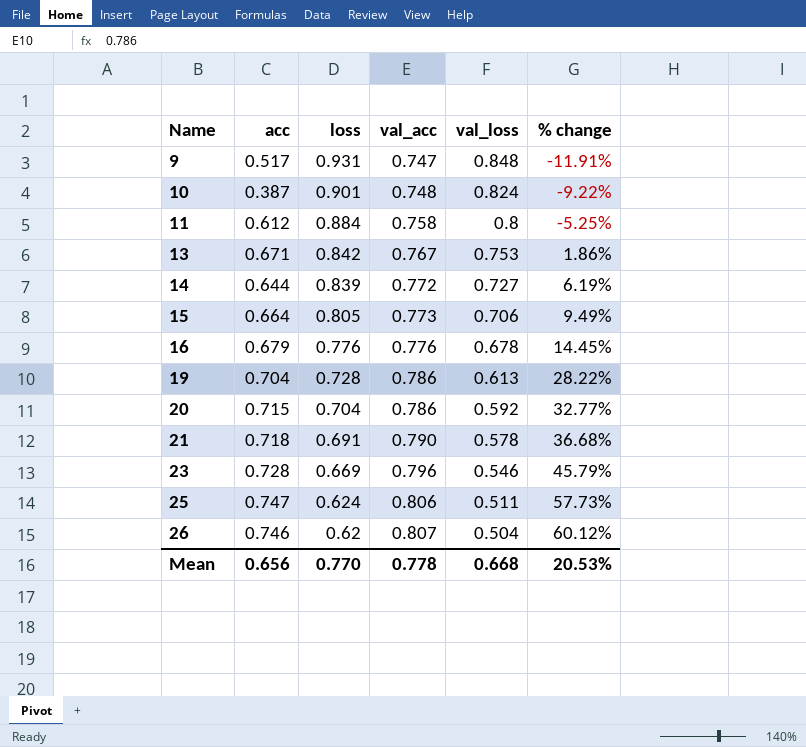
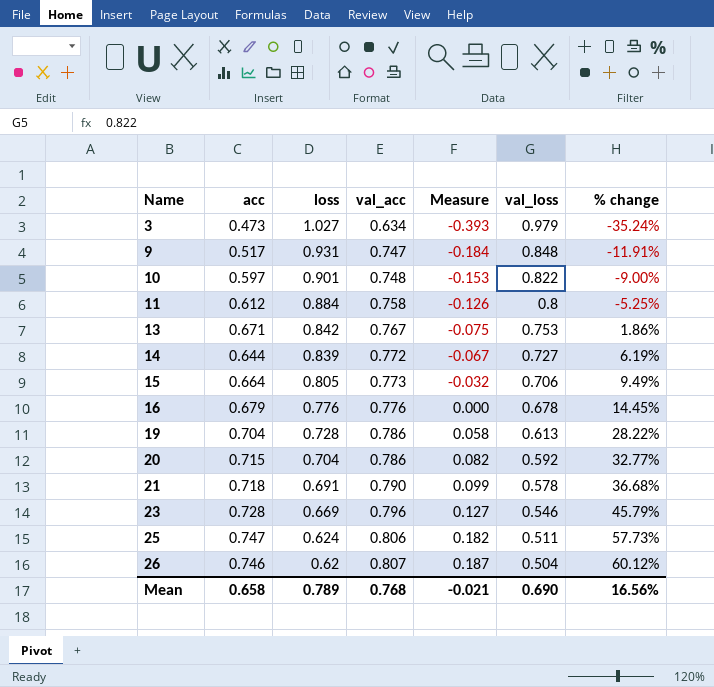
column Measure | formula: none -> [val_acc] - [loss]
row 3: none -> 0.473 | 1.027 | 0.634 | -0.393 | 0.979 | -35.24%
10 | acc: 0.387 -> 0.597
10 | val_loss: 0.824 -> 0.822
10 | % change: -9.22% -> -9.00%
Mean | acc: 0.656 -> 0.658
Mean | loss: 0.770 -> 0.789
Mean | val_acc: 0.778 -> 0.768
Mean | val_loss: 0.668 -> 0.690
Mean | % change: 20.53% -> 16.56%

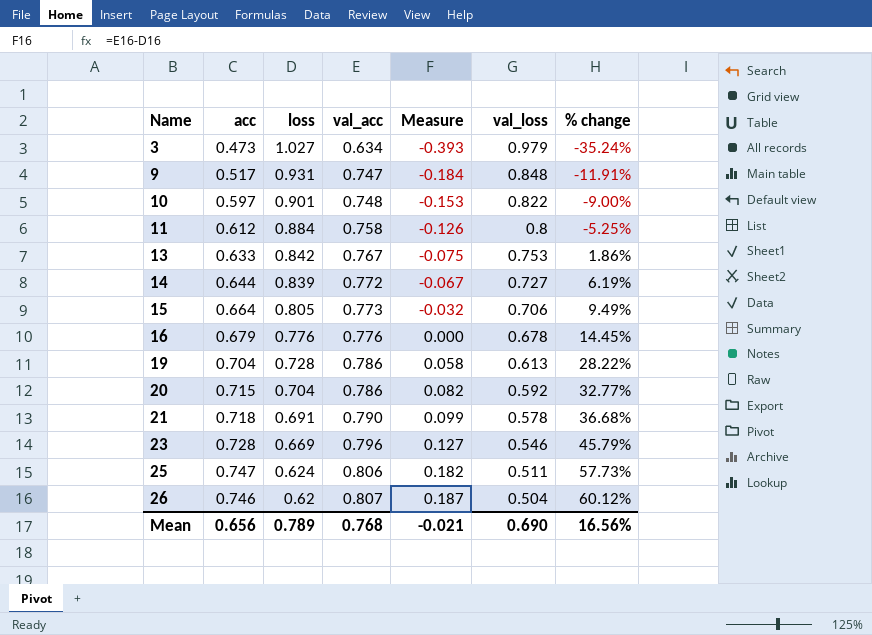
13 | acc: 0.671 -> 0.633
Mean | acc: 0.658 -> 0.656

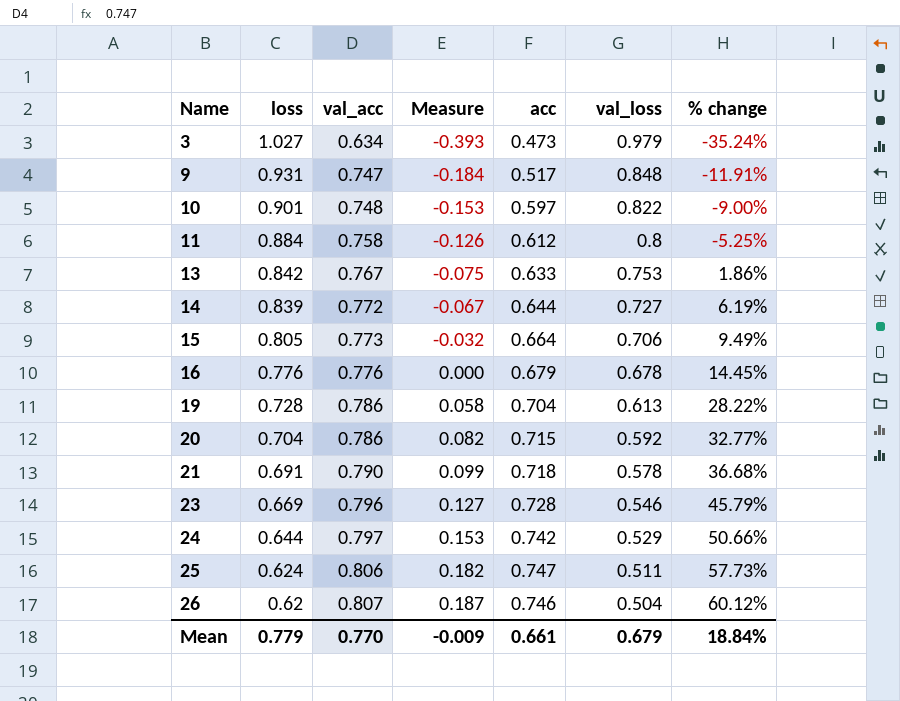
column acc | position: 2 -> 5
row 24: none -> 0.644 | 0.797 | 0.153 | 0.742 | 0.529 | 50.66%
Mean | loss: 0.789 -> 0.779
Mean | val_acc: 0.768 -> 0.770
Mean | Measure: -0.021 -> -0.009
Mean | acc: 0.656 -> 0.661
Mean | val_loss: 0.690 -> 0.679
Mean | % change: 16.56% -> 18.84%

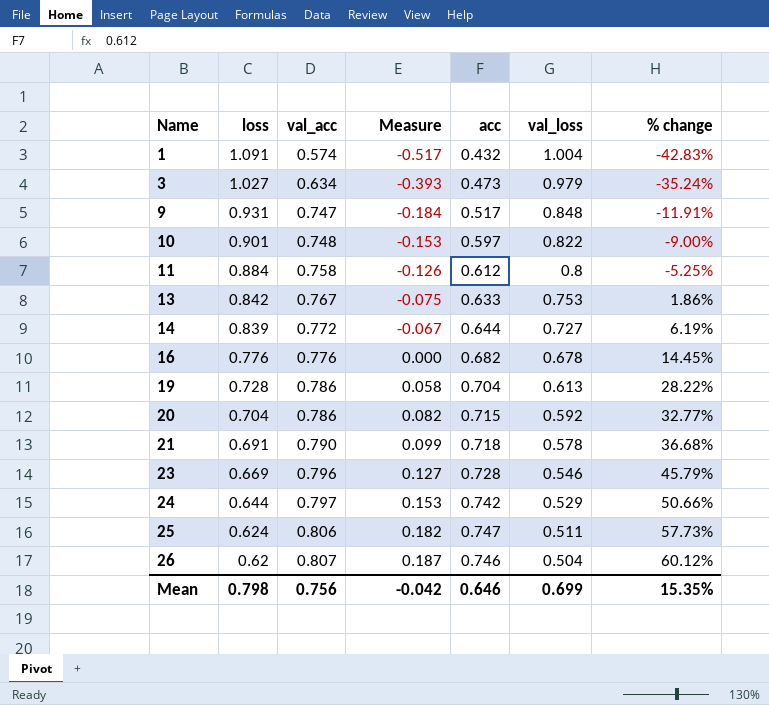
row 15: 0.805 | 0.773 | -0.032 | 0.664 | 0.706 | 9.49% -> none
row 1: none -> 1.091 | 0.574 | -0.517 | 0.432 | 1.004 | -42.83%
16 | acc: 0.679 -> 0.682
Mean | loss: 0.779 -> 0.798
Mean | val_acc: 0.770 -> 0.756
Mean | Measure: -0.009 -> -0.042
Mean | acc: 0.661 -> 0.646
Mean | val_loss: 0.679 -> 0.699
Mean | % change: 18.84% -> 15.35%

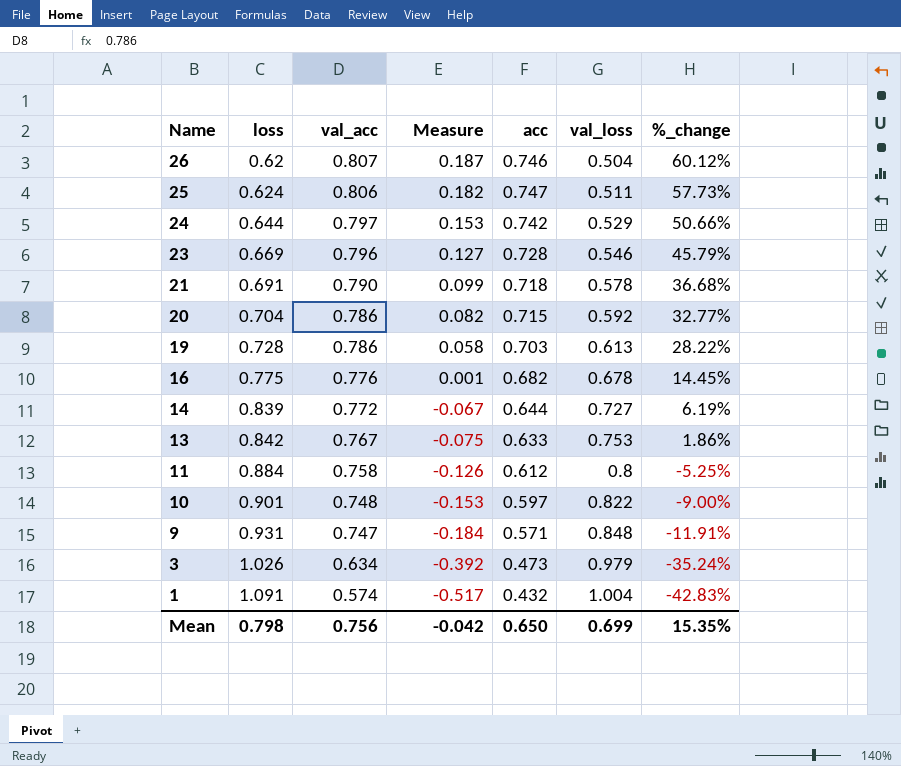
row order: Name ascending -> Name descending
column name: % change -> %_change
19 | acc: 0.704 -> 0.703
16 | loss: 0.776 -> 0.775
16 | Measure: 0.000 -> 0.001
9 | acc: 0.517 -> 0.571
3 | loss: 1.027 -> 1.026
3 | Measure: -0.393 -> -0.392
Mean | acc: 0.646 -> 0.650

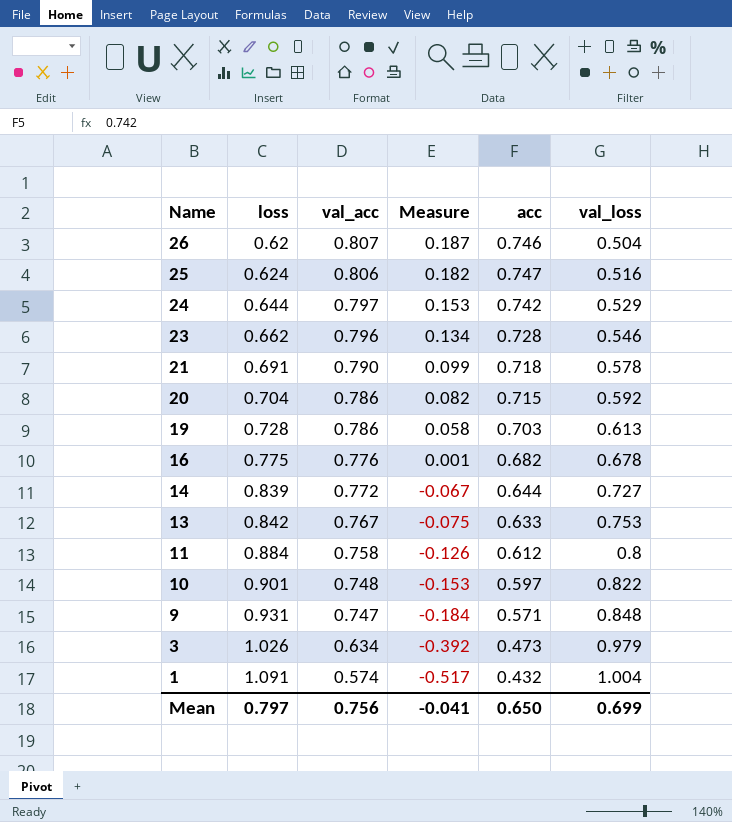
column %_change | formula: ([val_acc] - [val_loss]) / [val_loss] -> none
25 | val_loss: 0.511 -> 0.516
23 | loss: 0.669 -> 0.662
23 | Measure: 0.127 -> 0.134
Mean | loss: 0.798 -> 0.797
Mean | Measure: -0.042 -> -0.041

